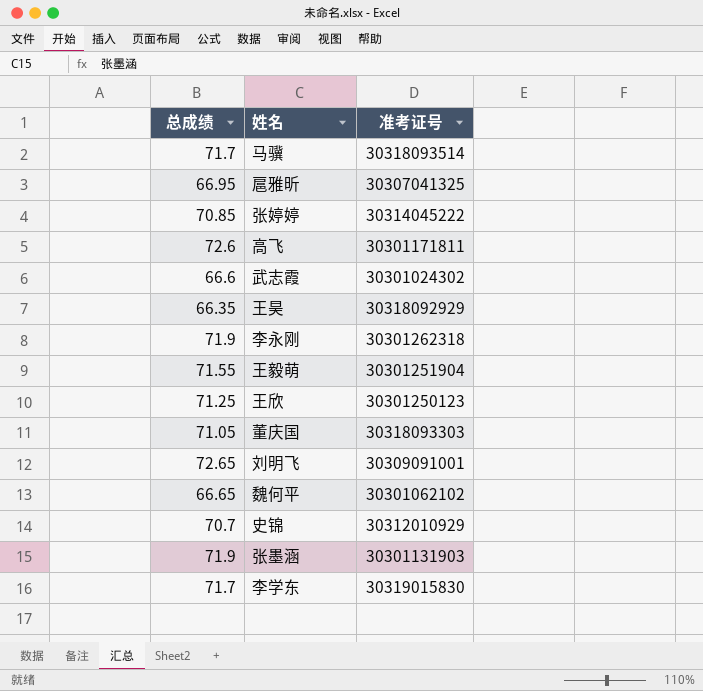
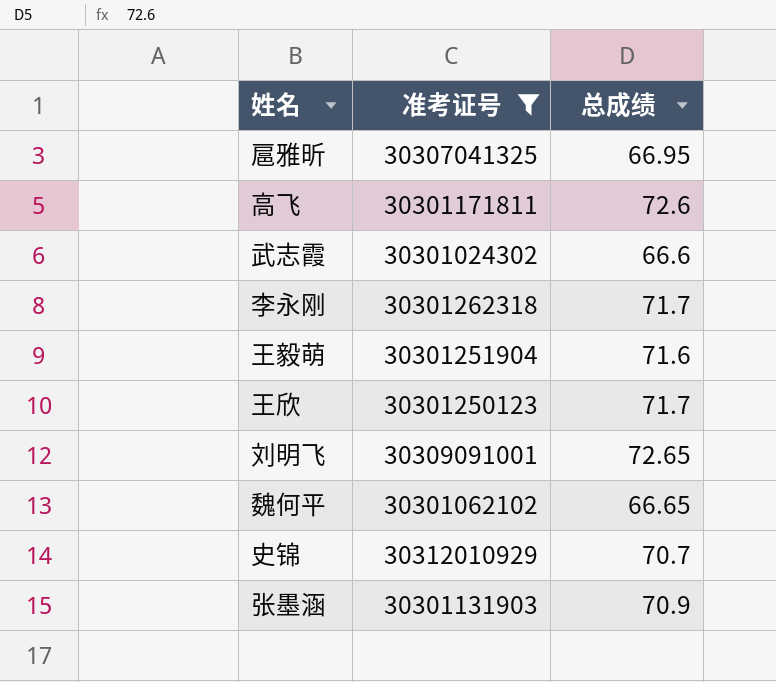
filter: none -> 准考证号 <= 30312010929
column 总成绩 | position: 1 -> 3
李永刚 | 总成绩: 71.9 -> 71.7
王毅萌 | 总成绩: 71.55 -> 71.6
王欣 | 总成绩: 71.25 -> 71.7
张墨涵 | 总成绩: 71.9 -> 70.9

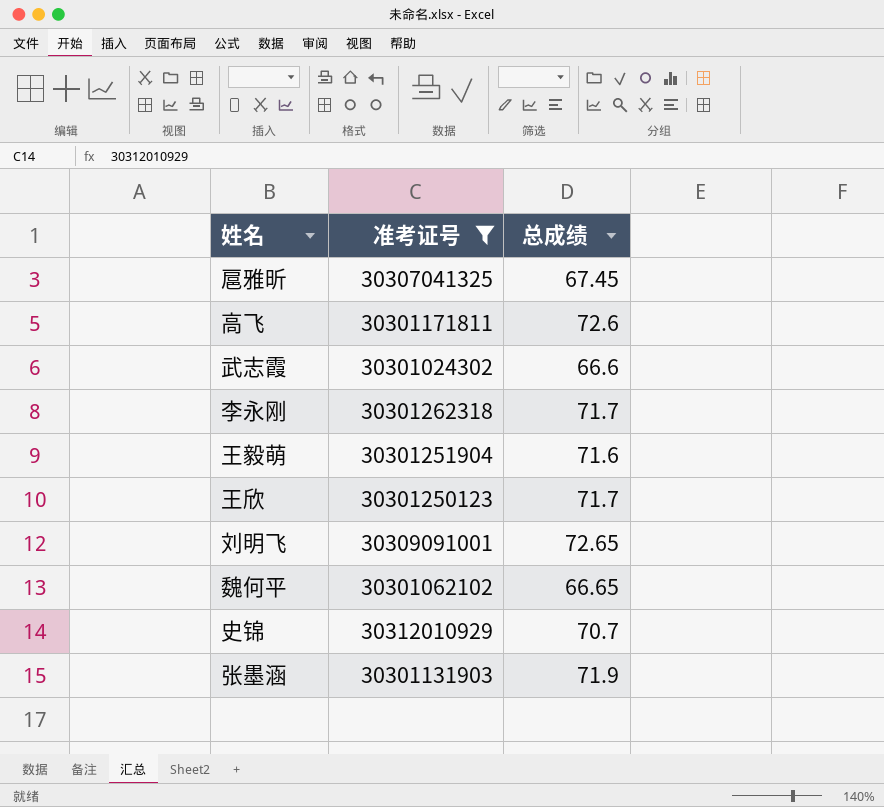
扈雅昕 | 总成绩: 66.95 -> 67.45
张墨涵 | 总成绩: 70.9 -> 71.9

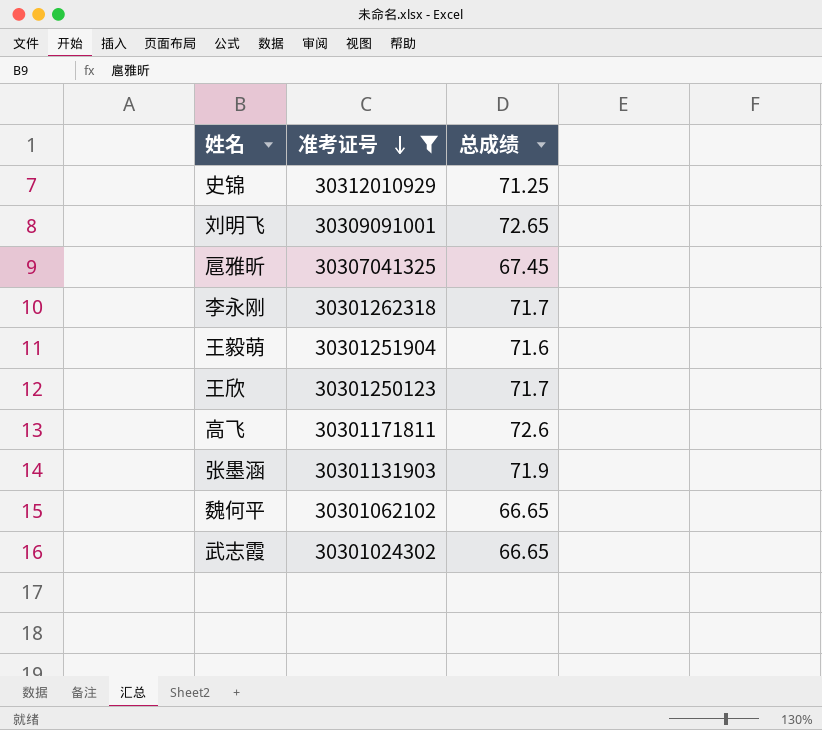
row order: none -> 准考证号 descending
史锦 | 总成绩: 70.7 -> 71.25
武志霞 | 总成绩: 66.6 -> 66.65

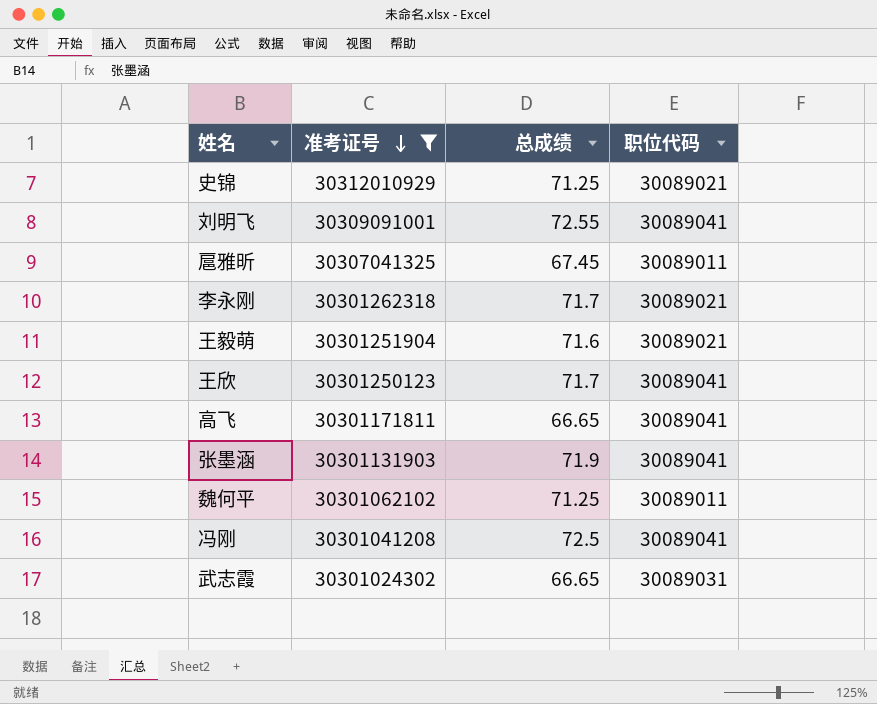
column 职位代码 | position: none -> 4
刘明飞 | 总成绩: 72.65 -> 72.55
高飞 | 总成绩: 72.6 -> 66.65
魏何平 | 总成绩: 66.65 -> 71.25
row 冯刚: none -> 30301041208 | 72.5 | 30089041

